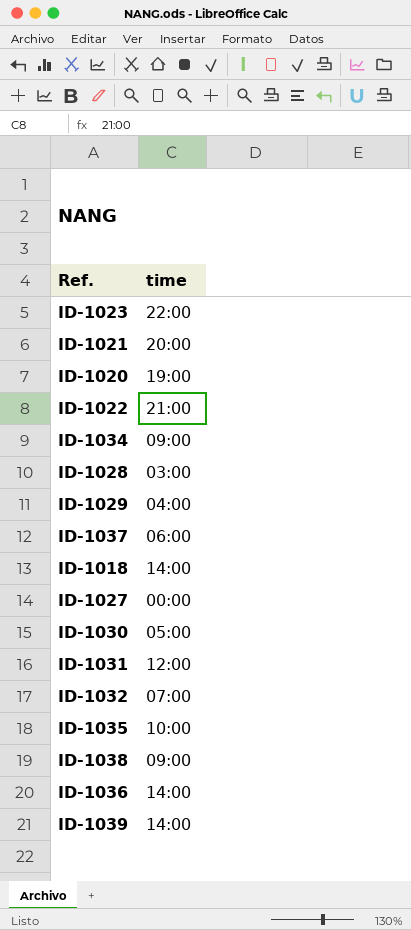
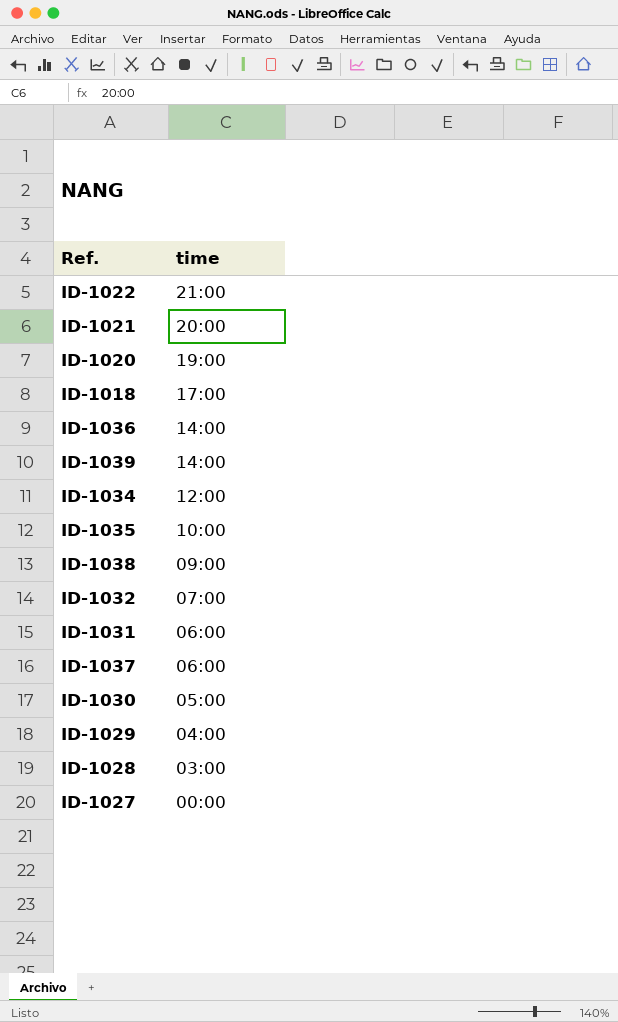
row order: none -> time descending
row ID-1023: 22:00 -> none
ID-1018 | time: 14:00 -> 17:00
ID-1034 | time: 09:00 -> 12:00
ID-1031 | time: 12:00 -> 06:00

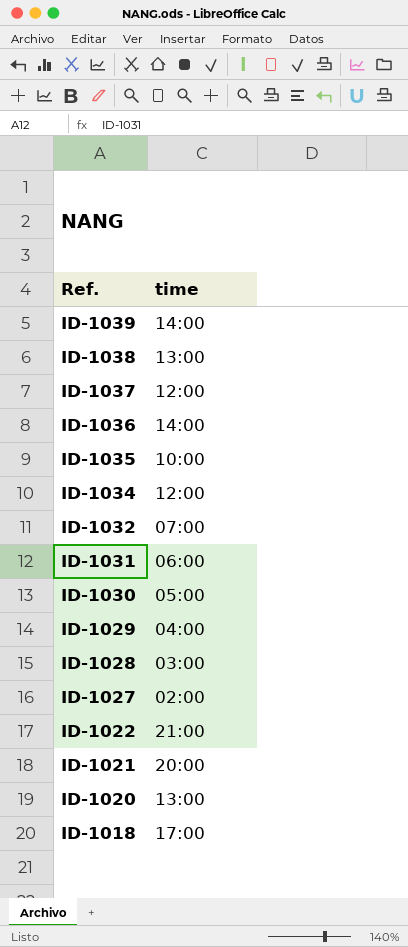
row order: time descending -> Ref. descending
ID-1038 | time: 09:00 -> 13:00
ID-1037 | time: 06:00 -> 12:00
ID-1027 | time: 00:00 -> 02:00
ID-1020 | time: 19:00 -> 13:00

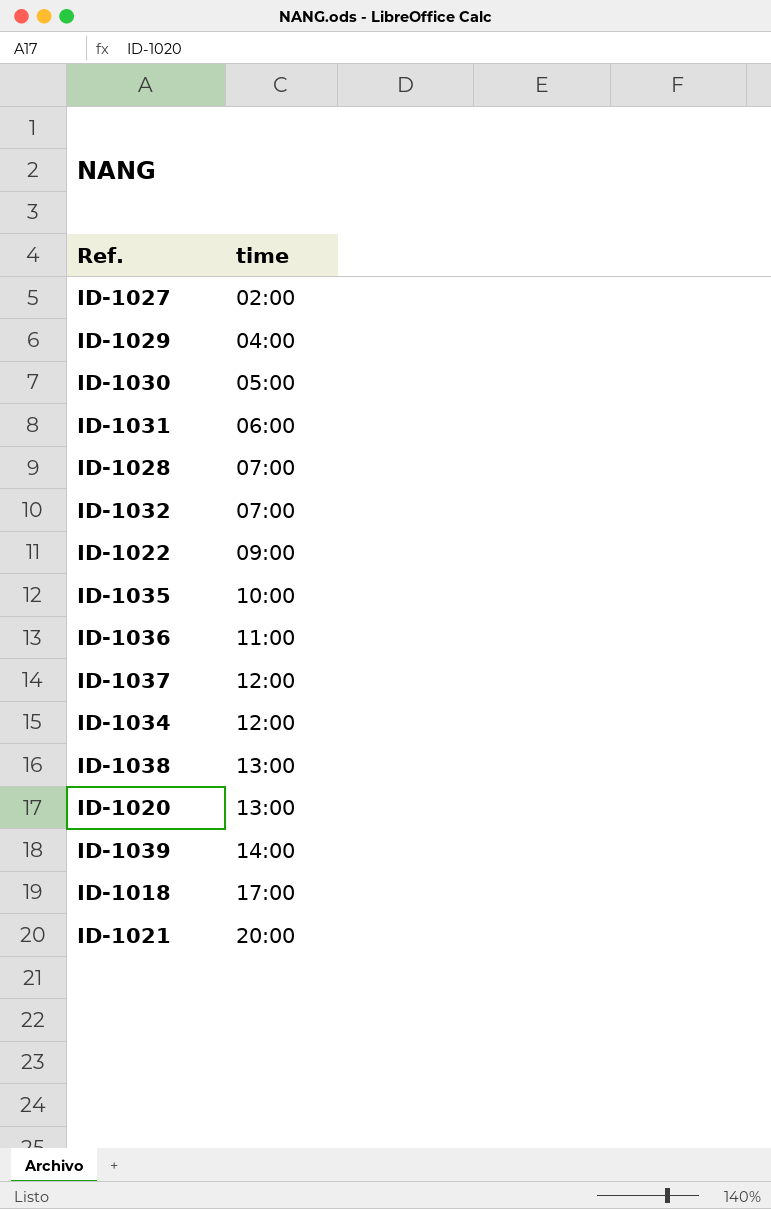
row order: Ref. descending -> time ascending
ID-1028 | time: 03:00 -> 07:00
ID-1022 | time: 21:00 -> 09:00
ID-1036 | time: 14:00 -> 11:00

